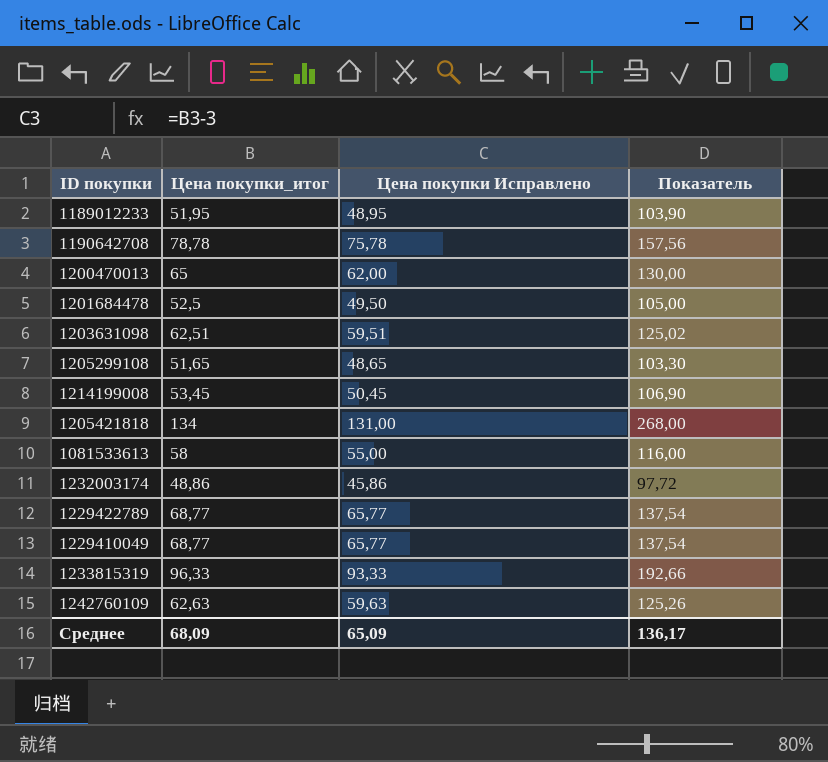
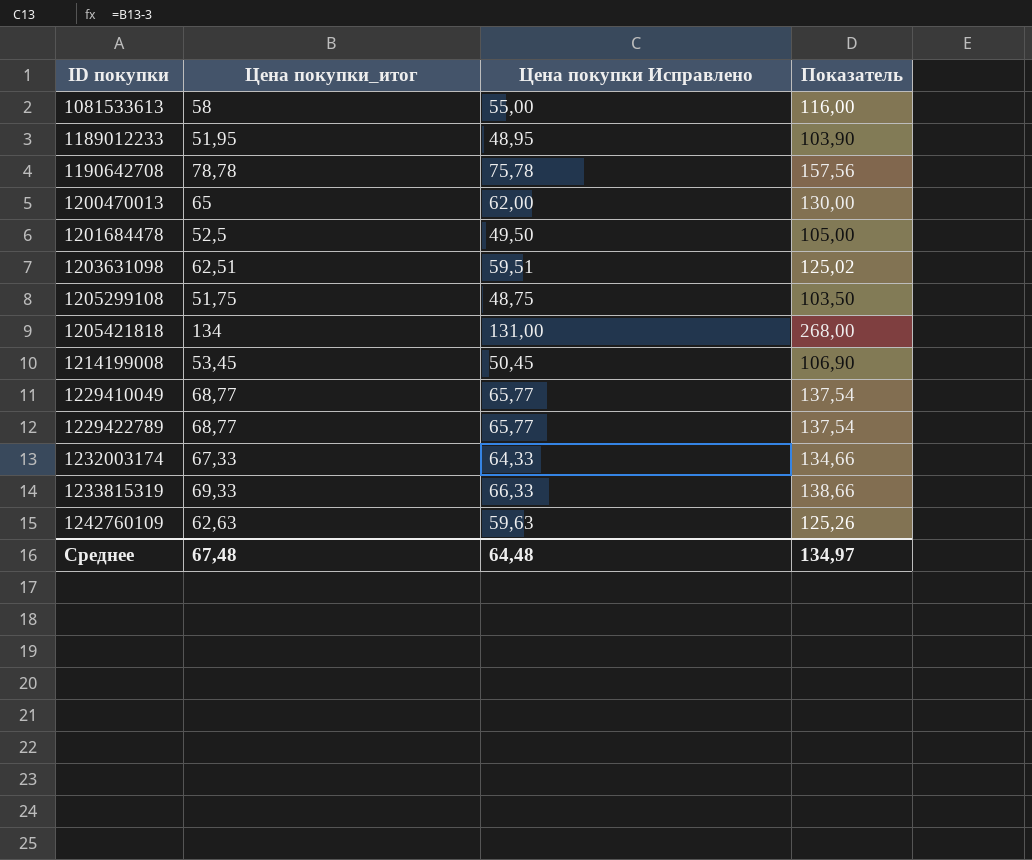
row order: none -> ID покупки ascending
1205299108 | Цена покупки_итог: 51,65 -> 51,75
1205299108 | Цена покупки Исправлено: 48,65 -> 48,75
1205299108 | Показатель: 103,30 -> 103,50
1232003174 | Цена покупки_итог: 48,86 -> 67,33
1232003174 | Цена покупки Исправлено: 45,86 -> 64,33
1232003174 | Показатель: 97,72 -> 134,66
1233815319 | Цена покупки_итог: 96,33 -> 69,33
1233815319 | Цена покупки Исправлено: 93,33 -> 66,33
1233815319 | Показатель: 192,66 -> 138,66
Среднее | Цена покупки_итог: 68,09 -> 67,48
Среднее | Цена покупки Исправлено: 65,09 -> 64,48
Среднее | Показатель: 136,17 -> 134,97

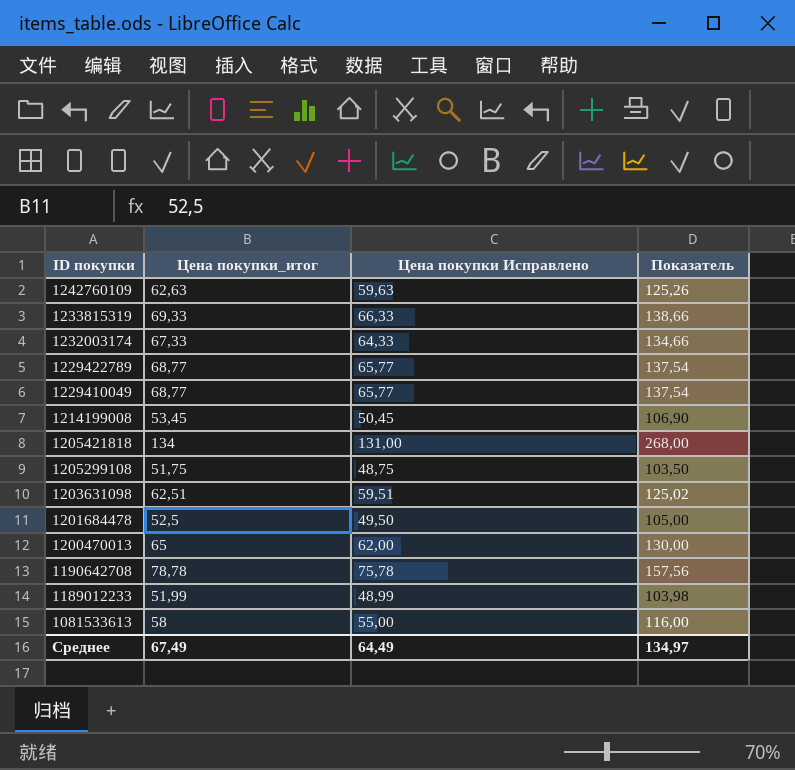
row order: ID покупки ascending -> ID покупки descending
1189012233 | Цена покупки_итог: 51,95 -> 51,99
1189012233 | Цена покупки Исправлено: 48,95 -> 48,99
1189012233 | Показатель: 103,90 -> 103,98
Среднее | Цена покупки_итог: 67,48 -> 67,49
Среднее | Цена покупки Исправлено: 64,48 -> 64,49

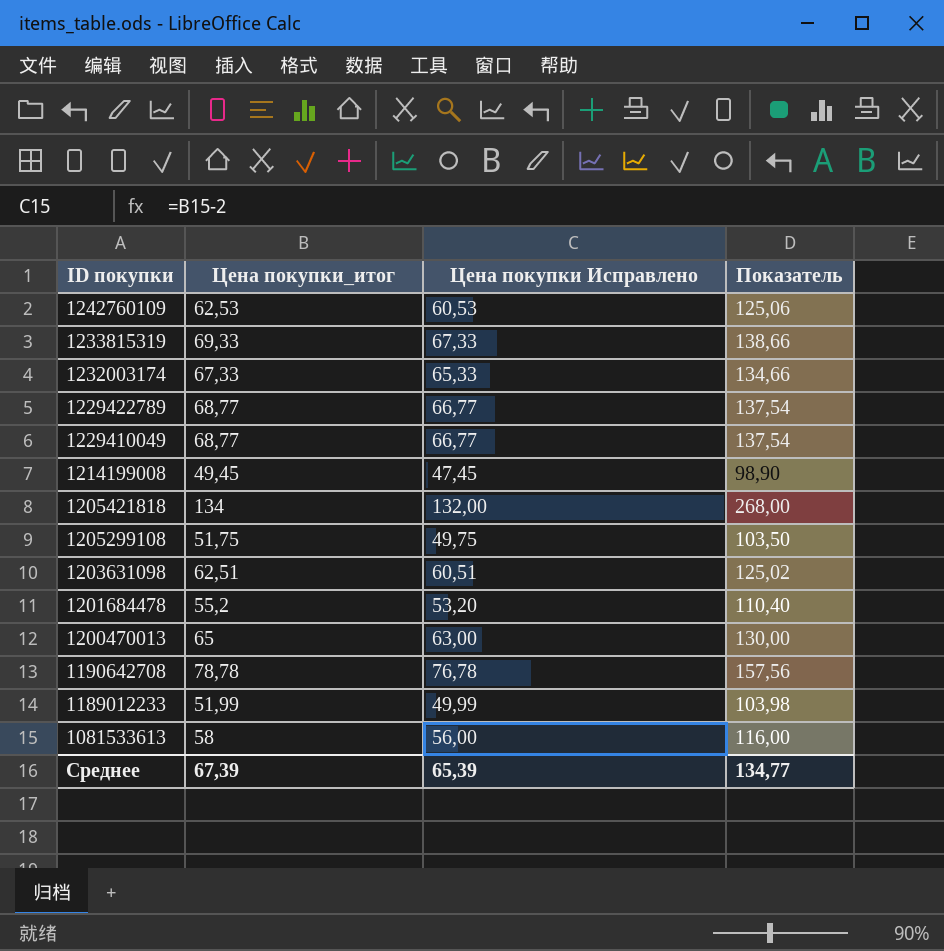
column Цена покупки Исправлено | formula: [Цена покупки_итог] - 3 -> [Цена покупки_итог] - 2
1242760109 | Цена покупки_итог: 62,63 -> 62,53
1242760109 | Показатель: 125,26 -> 125,06
1214199008 | Цена покупки_итог: 53,45 -> 49,45
1214199008 | Показатель: 106,90 -> 98,90
1201684478 | Цена покупки_итог: 52,5 -> 55,2
1201684478 | Показатель: 105,00 -> 110,40
Среднее | Цена покупки_итог: 67,49 -> 67,39
Среднее | Цена покупки Исправлено: 64,49 -> 65,39
Среднее | Показатель: 134,97 -> 134,77

